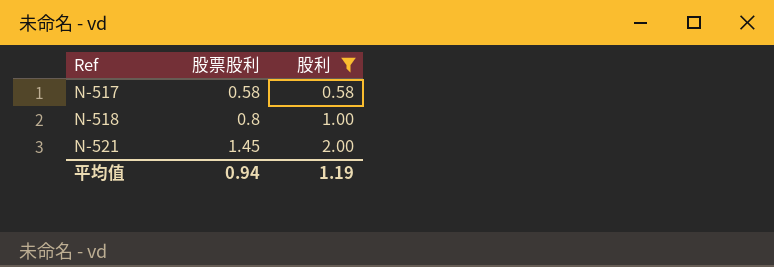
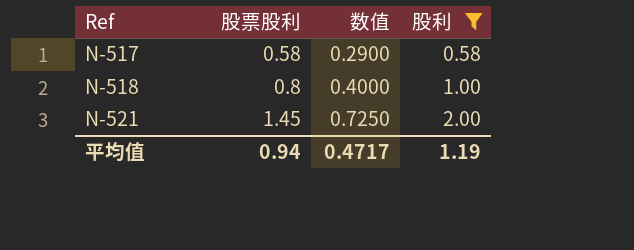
column 数值 | formula: none -> [股票股利] * 0.5

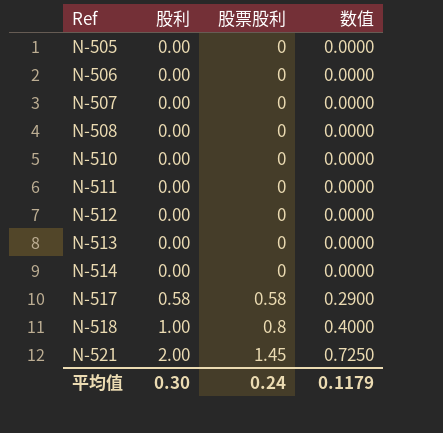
filter: 股利 != 0.00 -> none
column 股利 | position: 4 -> 2
平均值 | 股利: 1.19 -> 0.30
平均值 | 股票股利: 0.94 -> 0.24
平均值 | 数值: 0.4717 -> 0.1179

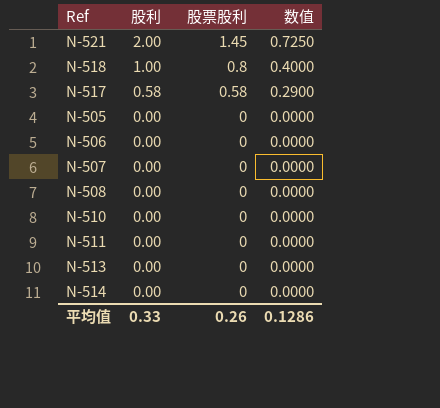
row order: Ref ascending -> 股利 descending
row N-512: 0.00 | 0 | 0.0000 -> none
平均值 | 股利: 0.30 -> 0.33
平均值 | 股票股利: 0.24 -> 0.26
平均值 | 数值: 0.1179 -> 0.1286

